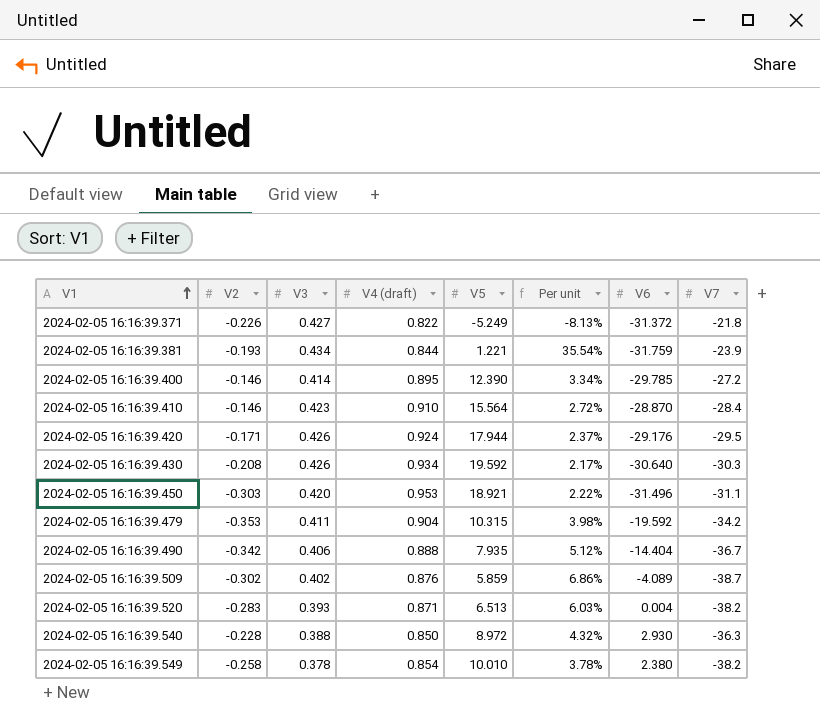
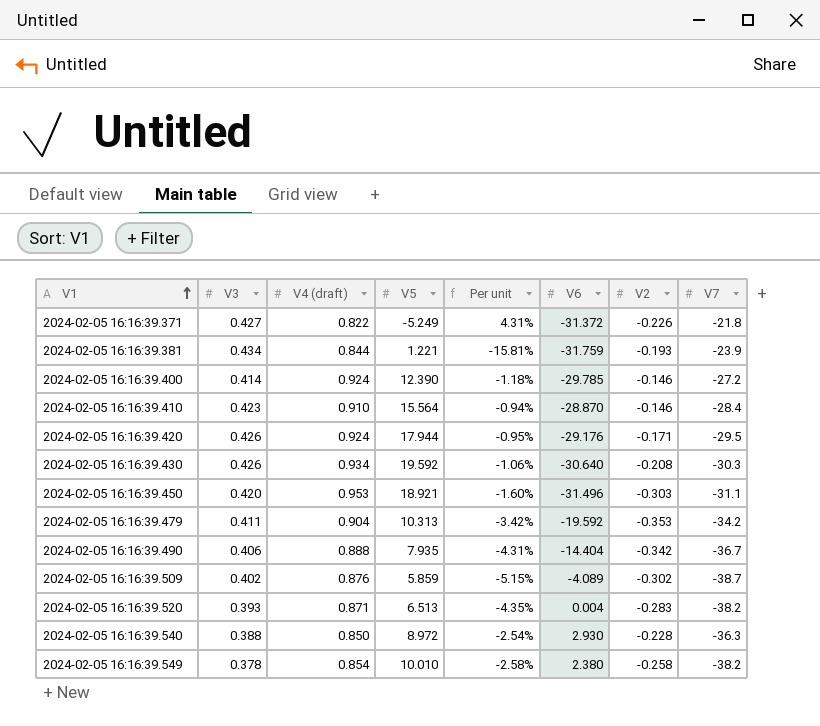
column Per unit | formula: [V3] / [V5] -> [V2] / [V5]
column V2 | position: 2 -> 7
2024-02-05 16:16:39.400 | V4 (draft): 0.895 -> 0.924
2024-02-05 16:16:39.479 | V5: 10.315 -> 10.313

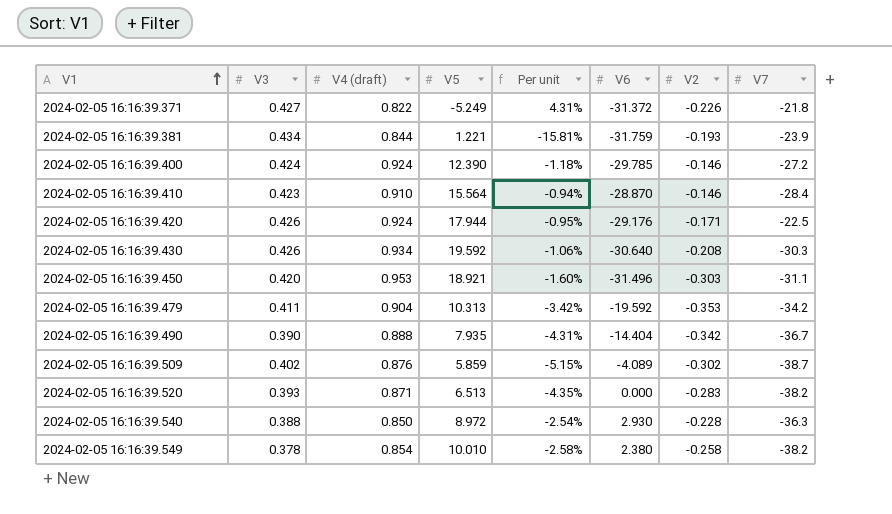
2024-02-05 16:16:39.400 | V3: 0.414 -> 0.424
2024-02-05 16:16:39.420 | V7: -29.5 -> -22.5
2024-02-05 16:16:39.490 | V3: 0.406 -> 0.390
2024-02-05 16:16:39.520 | V6: 0.004 -> 0.000

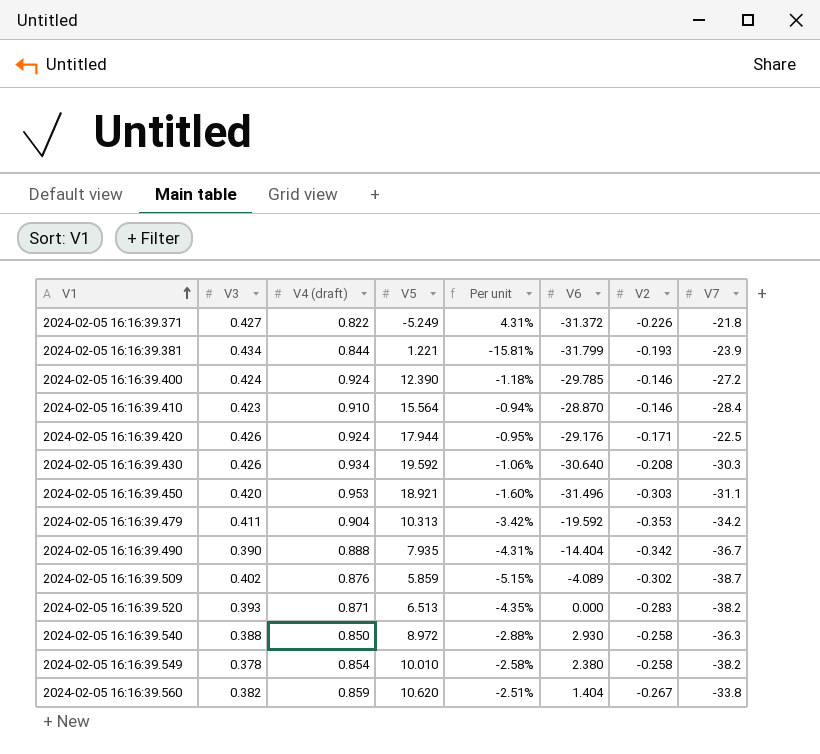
2024-02-05 16:16:39.381 | V6: -31.759 -> -31.799
2024-02-05 16:16:39.540 | Per unit: -2.54% -> -2.88%
2024-02-05 16:16:39.540 | V2: -0.228 -> -0.258
row 2024-02-05 16:16:39.560: none -> 0.382 | 0.859 | 10.620 | -2.51% | 1.404 | -0.267 | -33.8

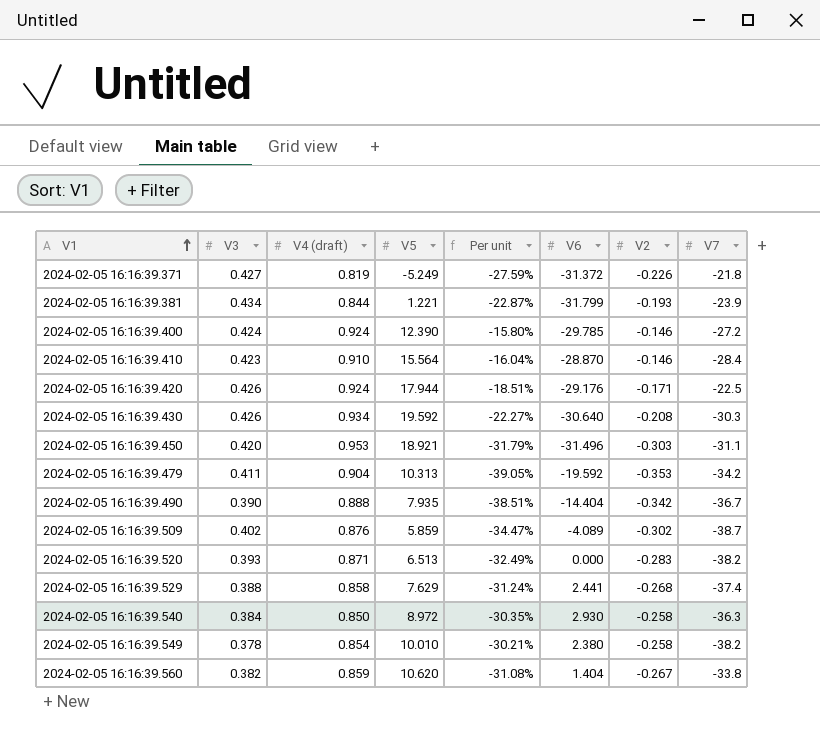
column Per unit | formula: [V2] / [V5] -> [V2] / [V4 (draft)]
2024-02-05 16:16:39.371 | V4 (draft): 0.822 -> 0.819
row 2024-02-05 16:16:39.529: none -> 0.388 | 0.858 | 7.629 | -31.24% | 2.441 | -0.268 | -37.4
2024-02-05 16:16:39.540 | V3: 0.388 -> 0.384

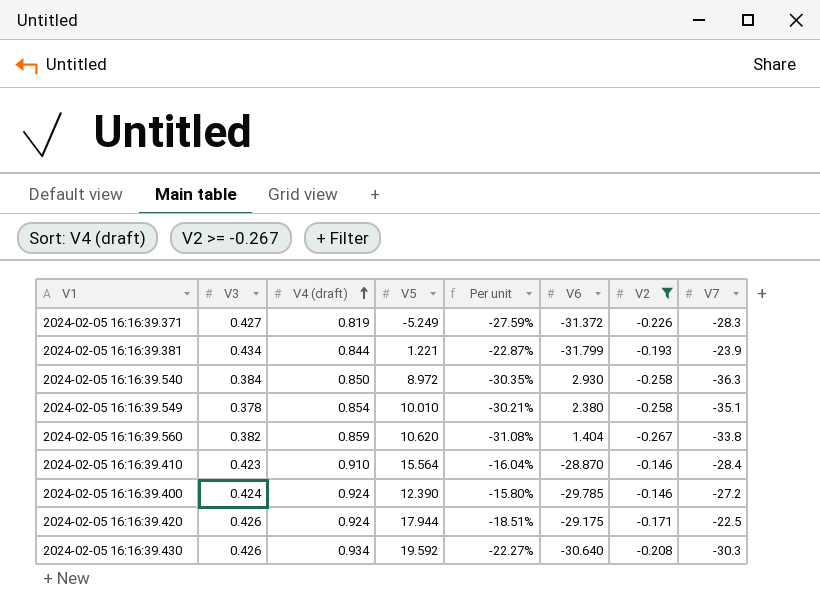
filter: none -> V2 >= -0.267
row order: V1 ascending -> V4 (draft) ascending
2024-02-05 16:16:39.371 | V7: -21.8 -> -28.3
2024-02-05 16:16:39.549 | V7: -38.2 -> -35.1
2024-02-05 16:16:39.420 | V6: -29.176 -> -29.175

